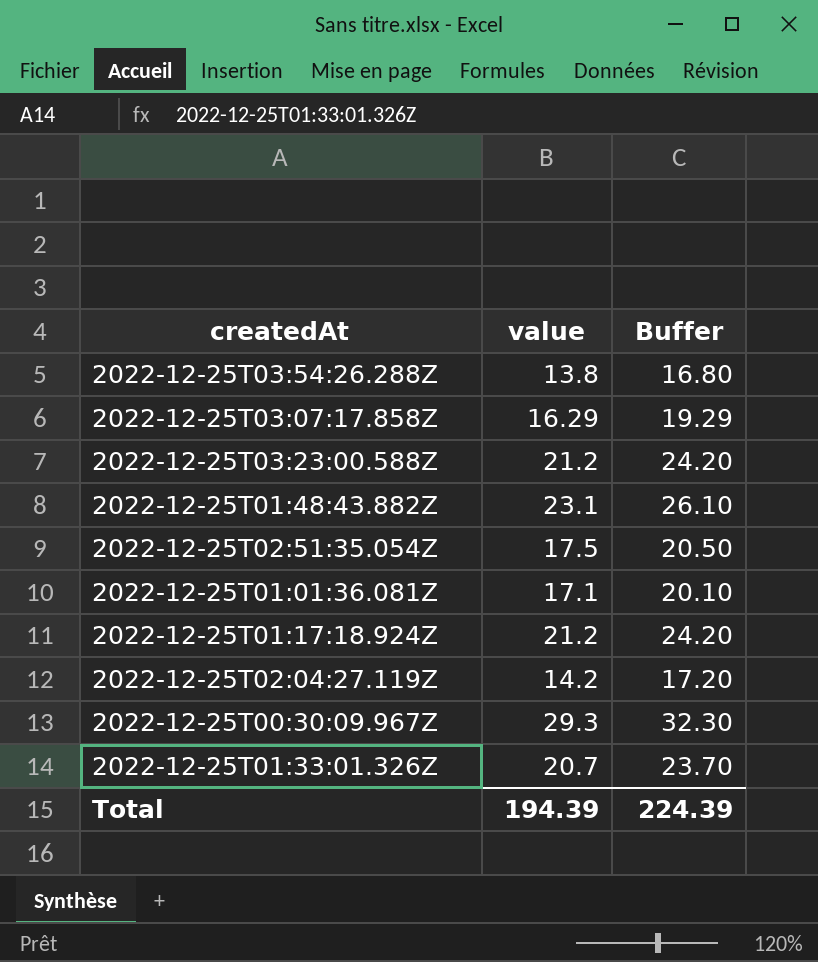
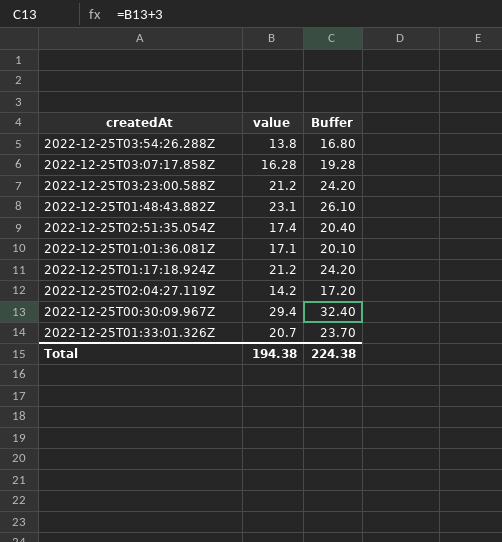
2022-12-25T03:07:17.858Z | value: 16.29 -> 16.28
2022-12-25T03:07:17.858Z | Buffer: 19.29 -> 19.28
2022-12-25T02:51:35.054Z | value: 17.5 -> 17.4
2022-12-25T02:51:35.054Z | Buffer: 20.50 -> 20.40
2022-12-25T00:30:09.967Z | value: 29.3 -> 29.4
2022-12-25T00:30:09.967Z | Buffer: 32.30 -> 32.40
Total | value: 194.39 -> 194.38
Total | Buffer: 224.39 -> 224.38

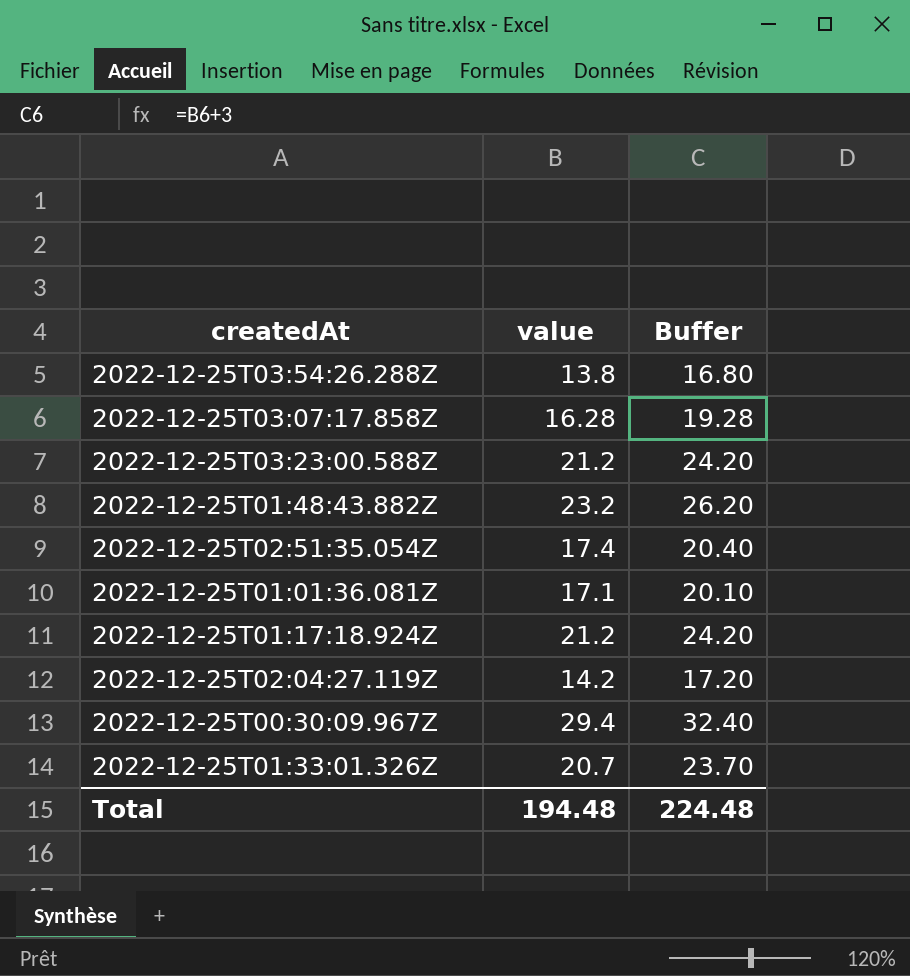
2022-12-25T01:48:43.882Z | value: 23.1 -> 23.2
2022-12-25T01:48:43.882Z | Buffer: 26.10 -> 26.20
Total | value: 194.38 -> 194.48
Total | Buffer: 224.38 -> 224.48

